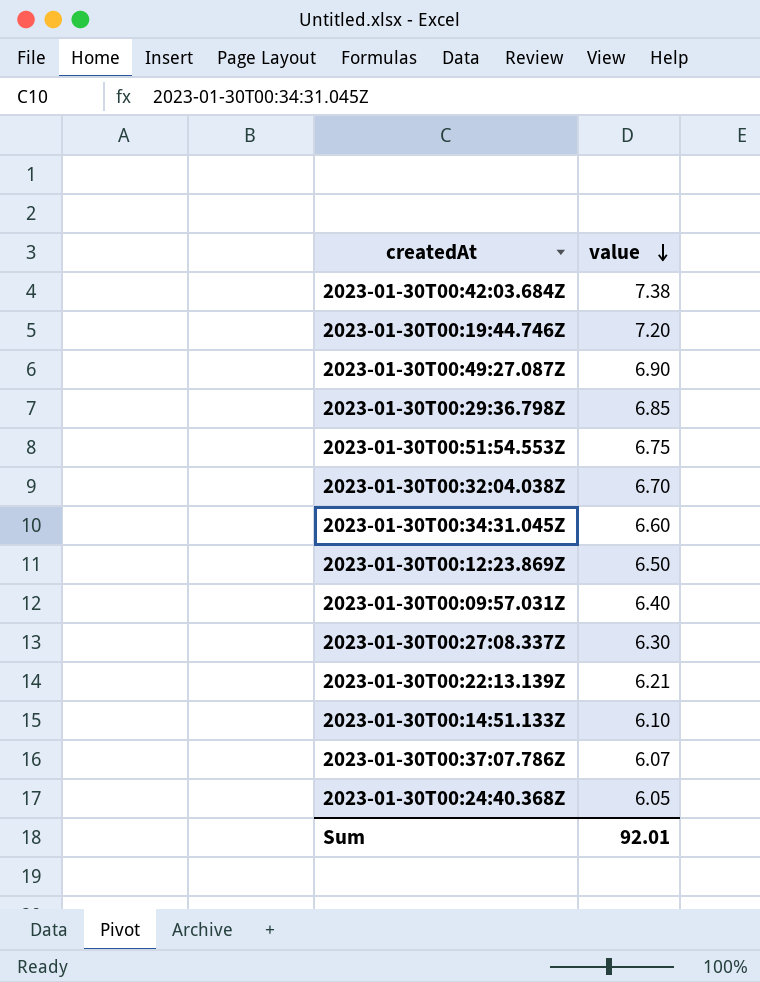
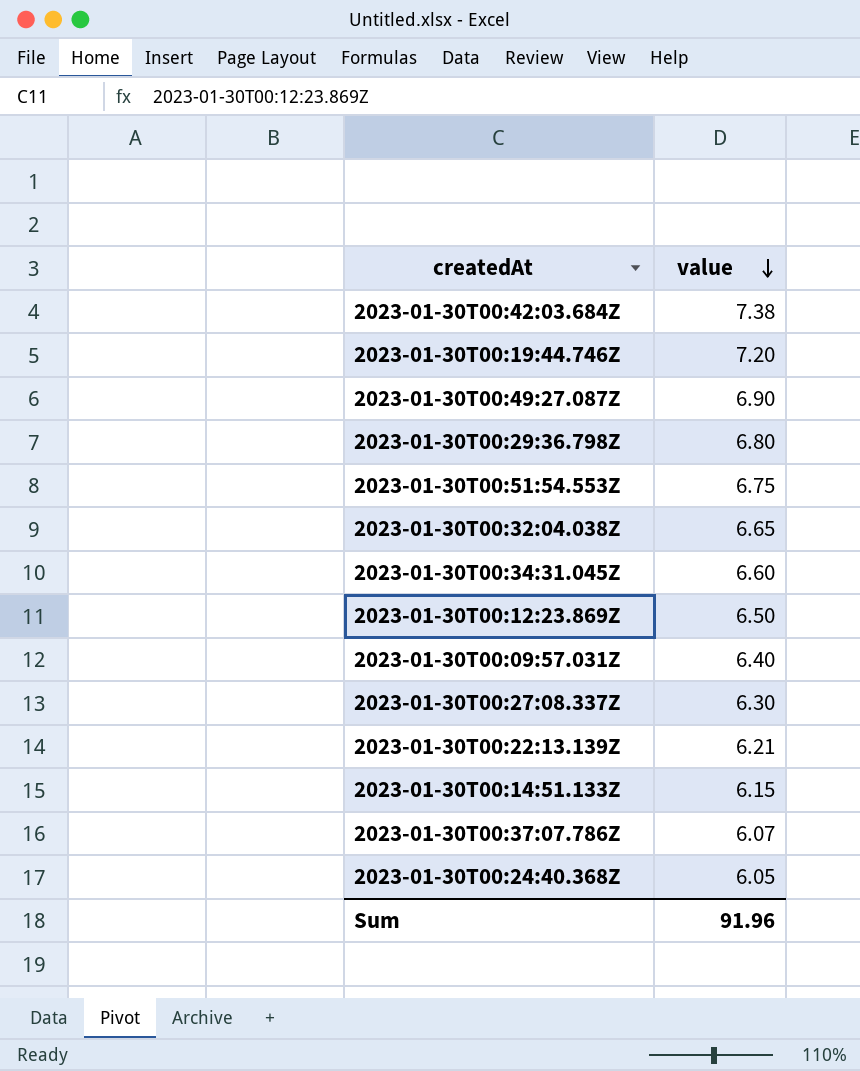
2023-01-30T00:29:36.798Z | value: 6.85 -> 6.80
2023-01-30T00:32:04.038Z | value: 6.70 -> 6.65
2023-01-30T00:14:51.133Z | value: 6.10 -> 6.15
Sum | value: 92.01 -> 91.96

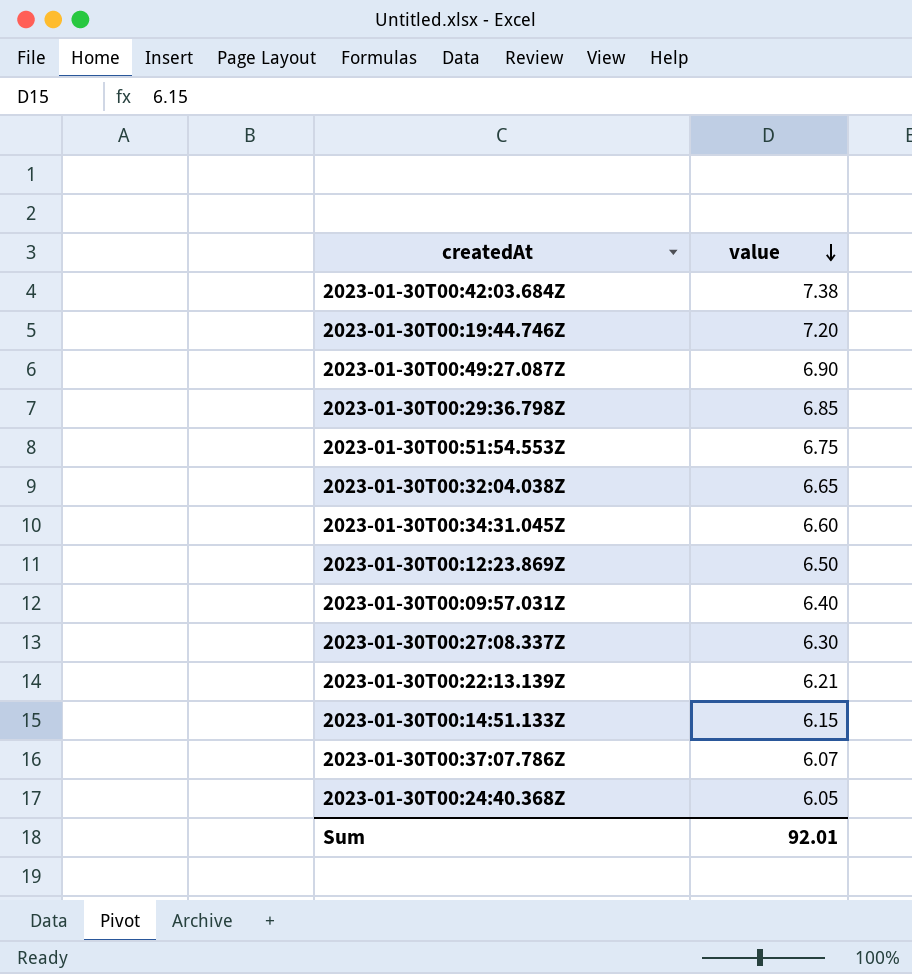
2023-01-30T00:29:36.798Z | value: 6.80 -> 6.85
Sum | value: 91.96 -> 92.01

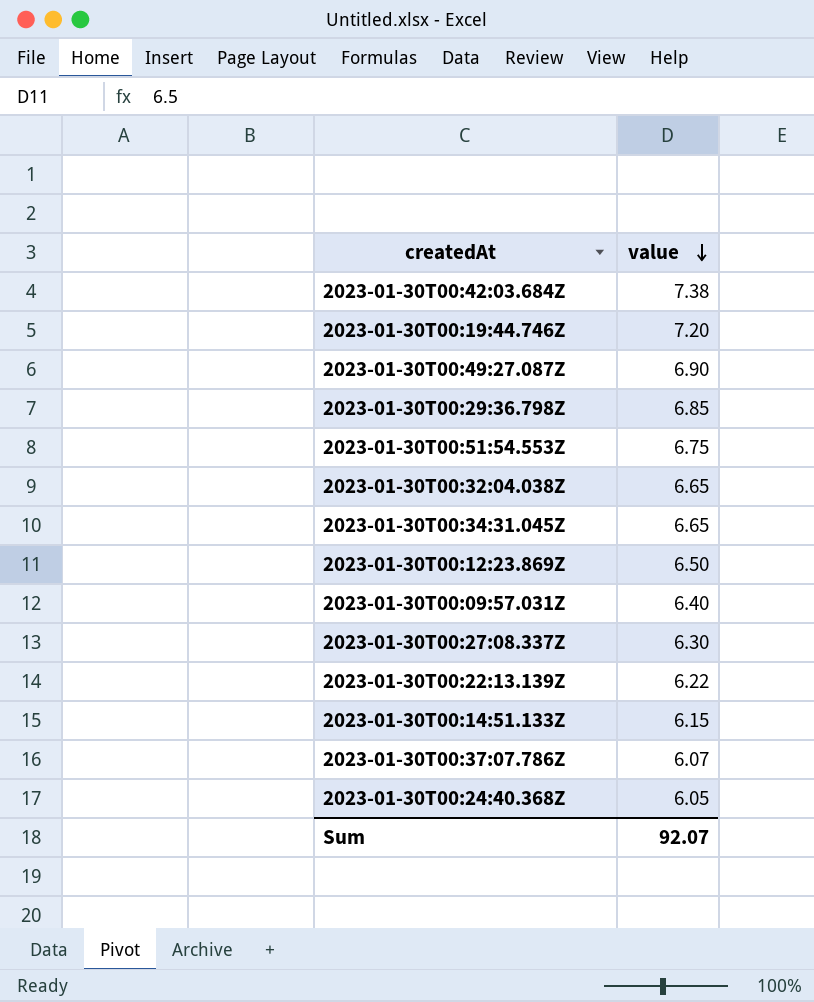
2023-01-30T00:34:31.045Z | value: 6.60 -> 6.65
2023-01-30T00:22:13.139Z | value: 6.21 -> 6.22
Sum | value: 92.01 -> 92.07

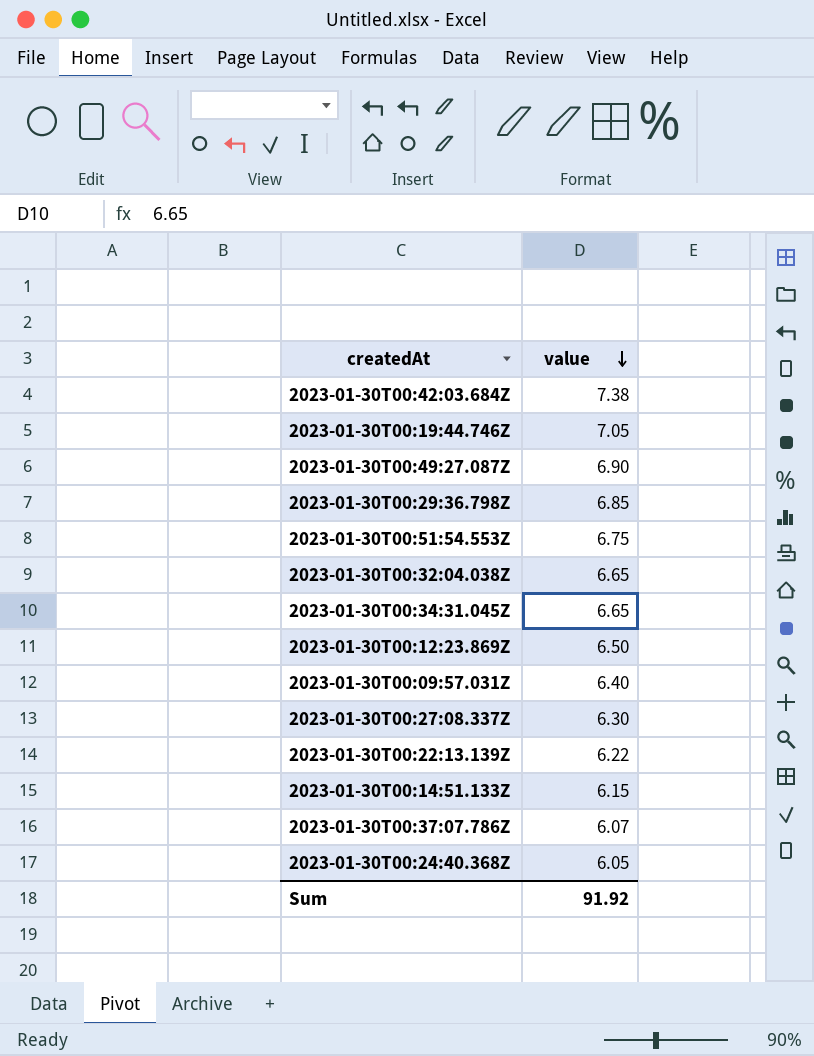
2023-01-30T00:19:44.746Z | value: 7.20 -> 7.05
Sum | value: 92.07 -> 91.92

